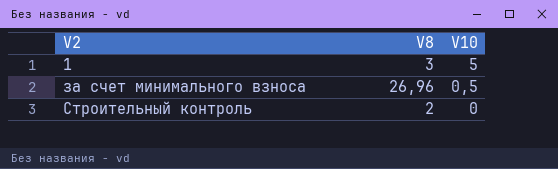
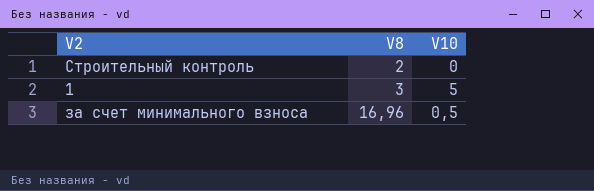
row order: V2 ascending -> V8 ascending
за счет минимального взноса | V8: 26,96 -> 16,96

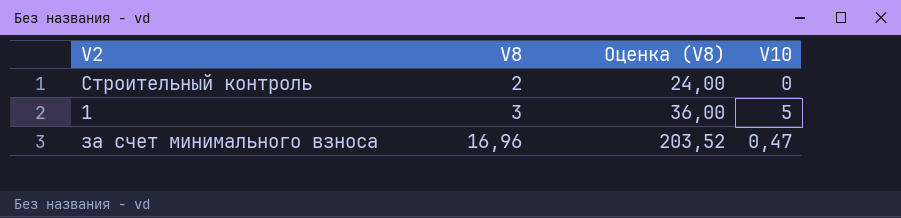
column Оценка (V8) | formula: none -> [V8] * 12
за счет минимального взноса | V10: 0,5 -> 0,47

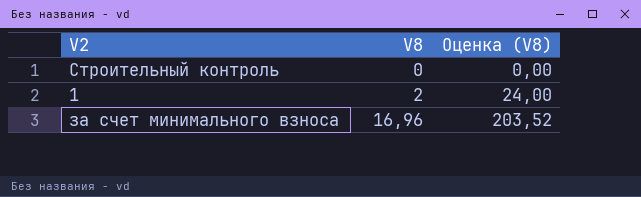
column V10 | position: 4 -> none
Строительный контроль | V8: 2 -> 0
Строительный контроль | Оценка (V8): 24,00 -> 0,00
1 | V8: 3 -> 2
1 | Оценка (V8): 36,00 -> 24,00

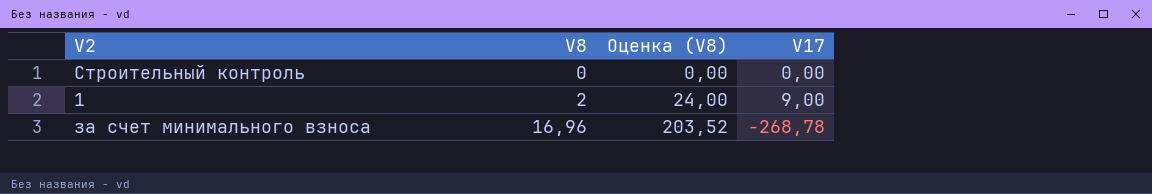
column V17 | position: none -> 4

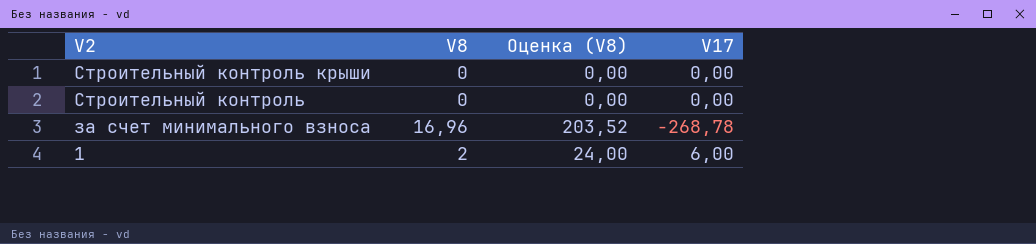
row order: V8 ascending -> V2 descending
row Строительный контроль крыши: none -> 0 | 0,00 | 0,00
1 | V17: 9,00 -> 6,00

